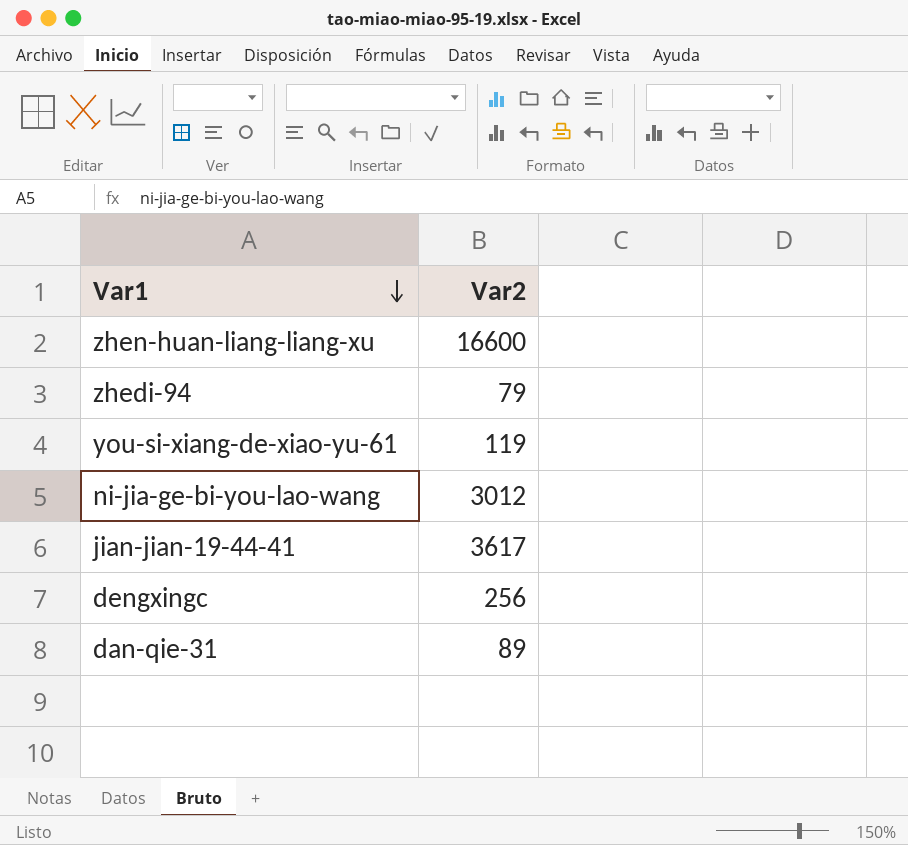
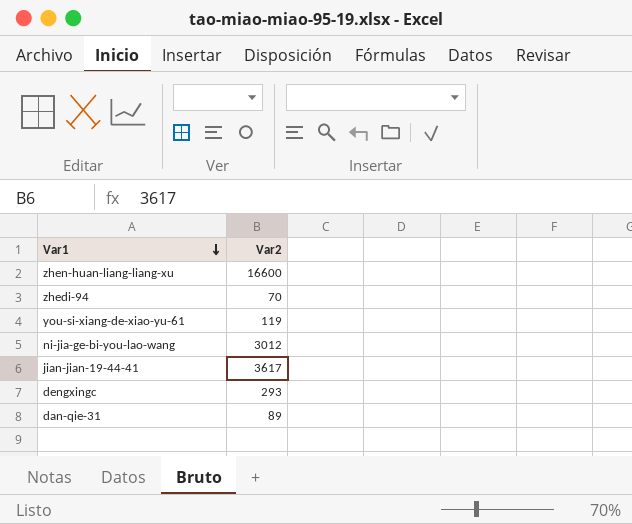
zhedi-94 | Var2: 79 -> 70
dengxingc | Var2: 256 -> 293

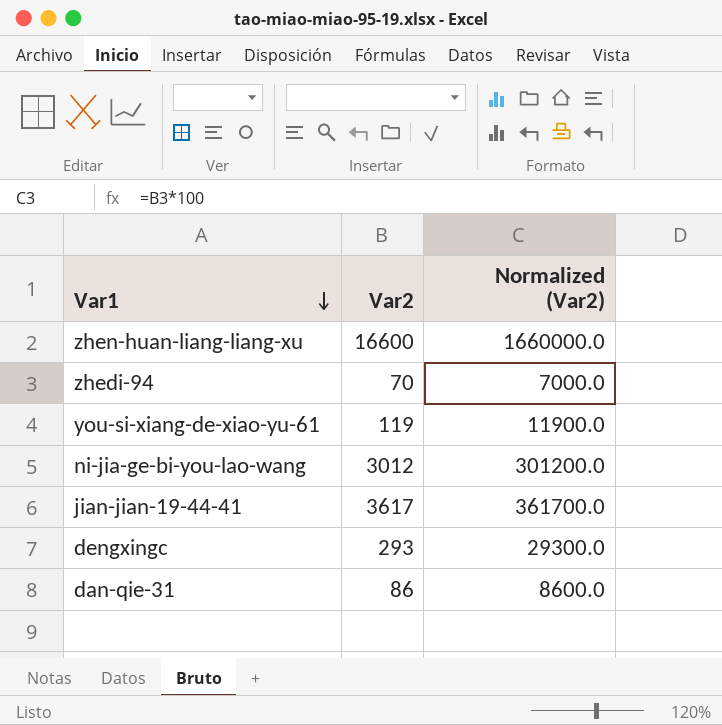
column Normalized (Var2) | formula: none -> [Var2] * 100
dan-qie-31 | Var2: 89 -> 86

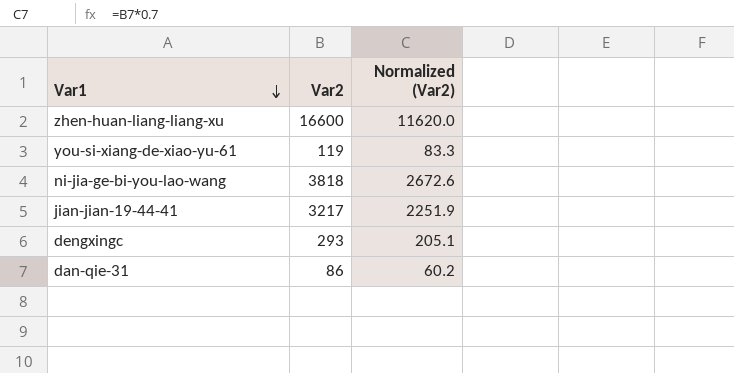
column Normalized (Var2) | formula: [Var2] * 100 -> [Var2] * 0.7
row zhedi-94: 70 | 7000.0 -> none
ni-jia-ge-bi-you-lao-wang | Var2: 3012 -> 3818
jian-jian-19-44-41 | Var2: 3617 -> 3217

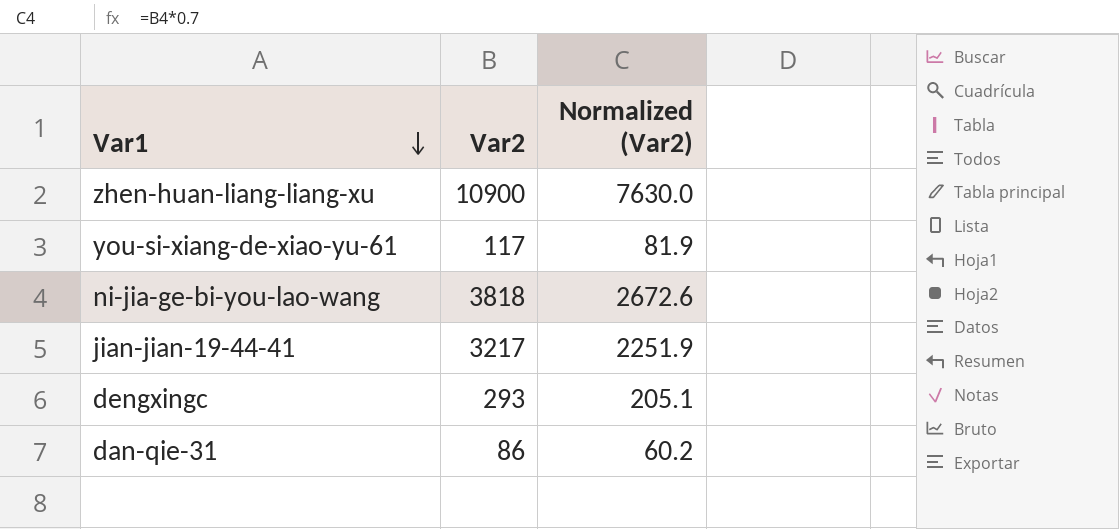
zhen-huan-liang-liang-xu | Var2: 16600 -> 10900
zhen-huan-liang-liang-xu | Normalized (Var2): 11620.0 -> 7630.0
you-si-xiang-de-xiao-yu-61 | Var2: 119 -> 117
you-si-xiang-de-xiao-yu-61 | Normalized (Var2): 83.3 -> 81.9

